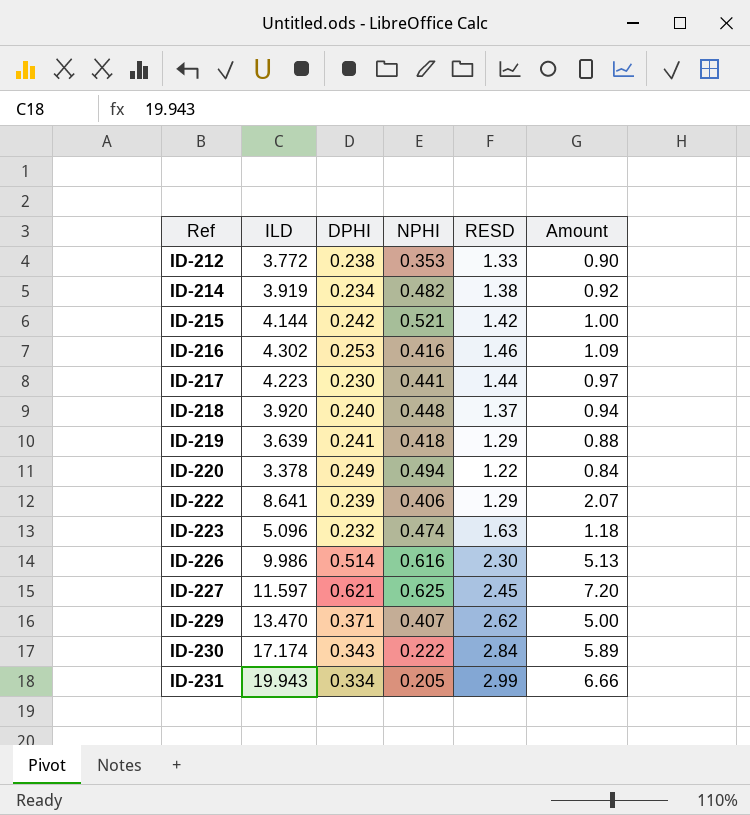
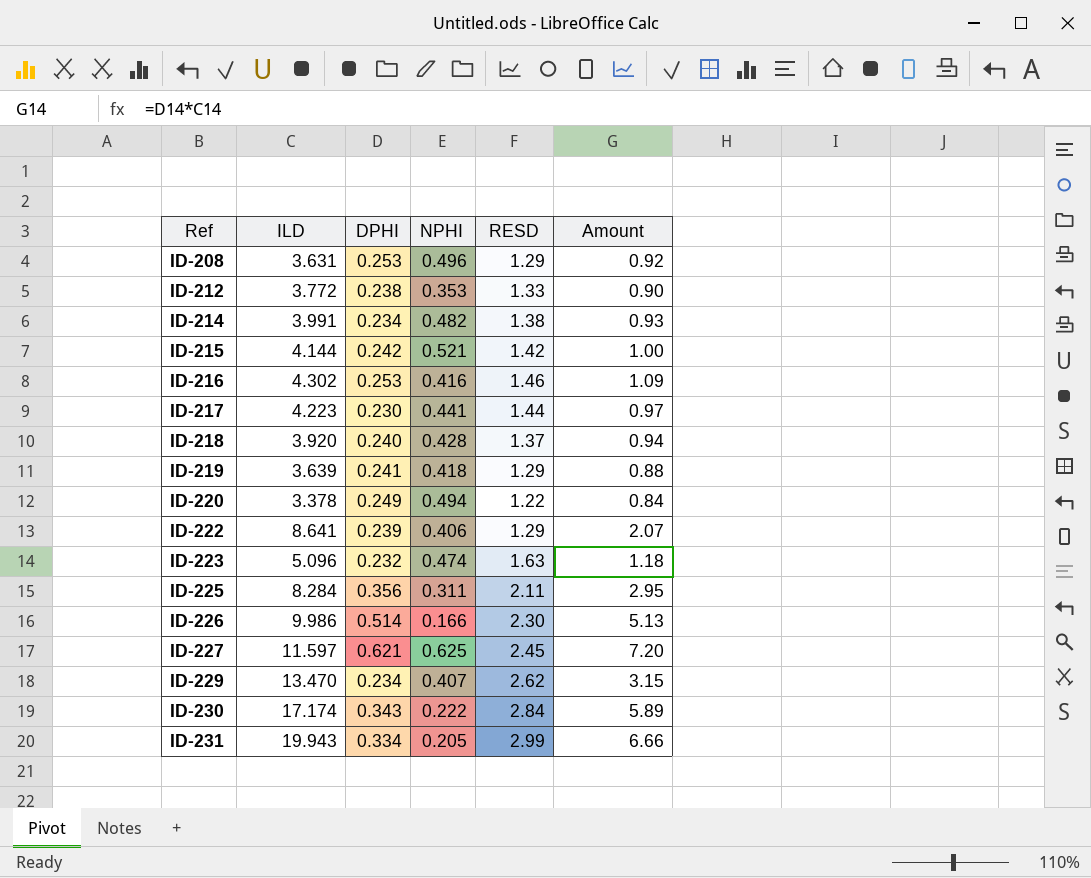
row ID-208: none -> 3.631 | 0.253 | 0.496 | 1.29 | 0.92
ID-214 | ILD: 3.919 -> 3.991
ID-214 | Amount: 0.92 -> 0.93
ID-218 | NPHI: 0.448 -> 0.428
row ID-225: none -> 8.284 | 0.356 | 0.311 | 2.11 | 2.95
ID-226 | NPHI: 0.616 -> 0.166
ID-229 | DPHI: 0.371 -> 0.234
ID-229 | Amount: 5.00 -> 3.15

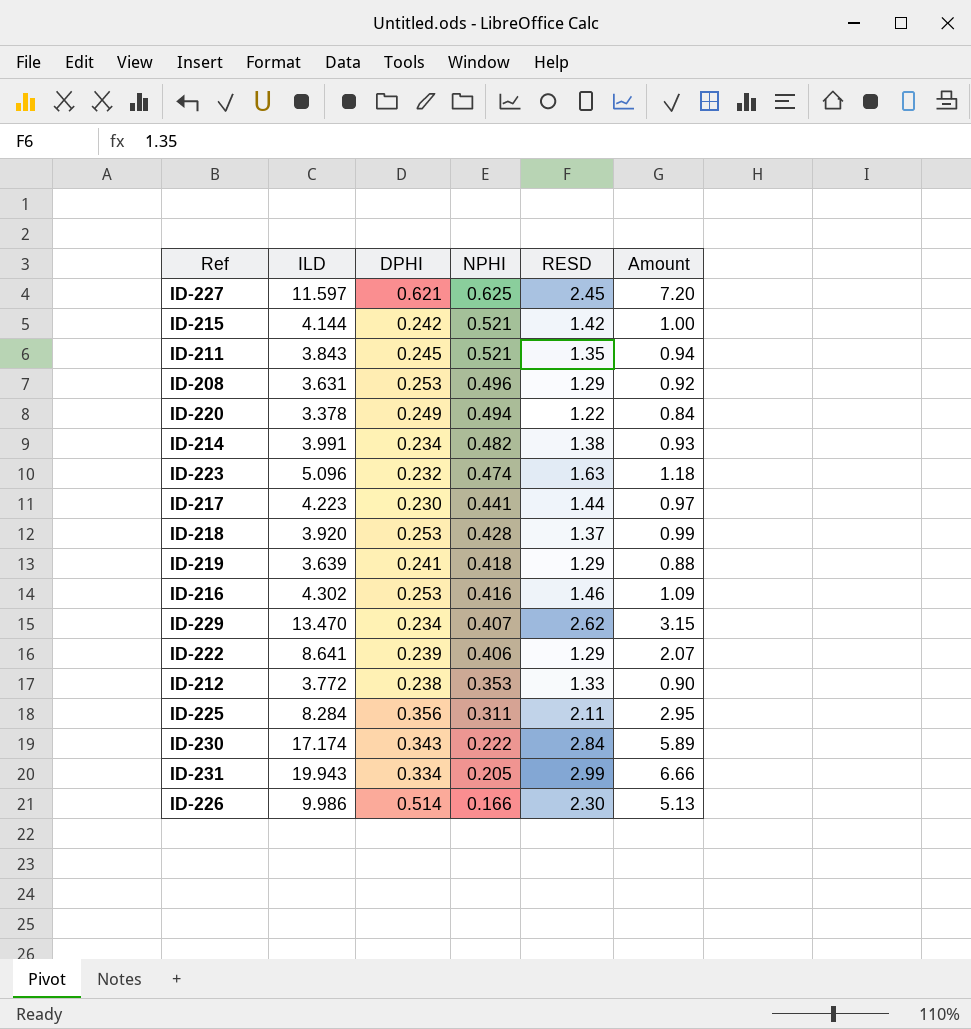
row order: Ref ascending -> NPHI descending
row ID-211: none -> 3.843 | 0.245 | 0.521 | 1.35 | 0.94
ID-218 | DPHI: 0.240 -> 0.253
ID-218 | Amount: 0.94 -> 0.99

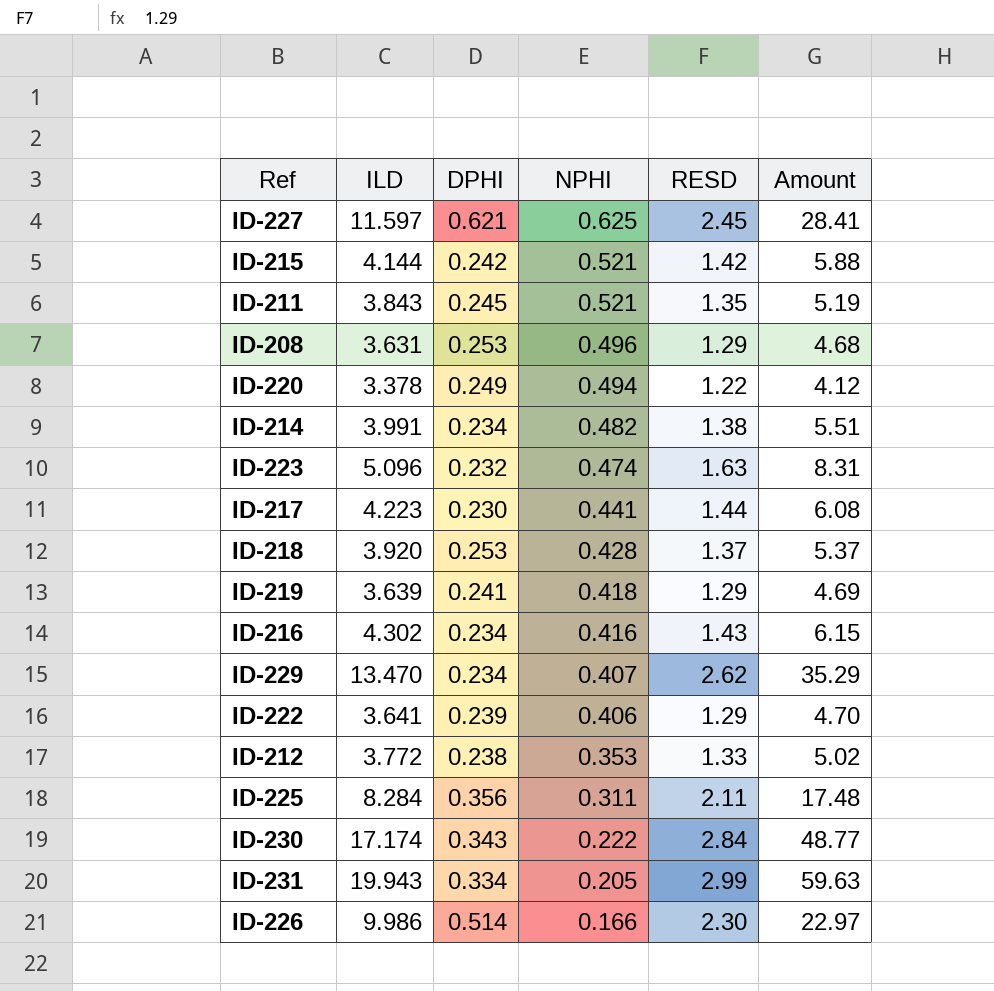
column Amount | formula: [ILD] * [DPHI] -> [ILD] * [RESD]
ID-216 | DPHI: 0.253 -> 0.234
ID-216 | RESD: 1.46 -> 1.43
ID-222 | ILD: 8.641 -> 3.641

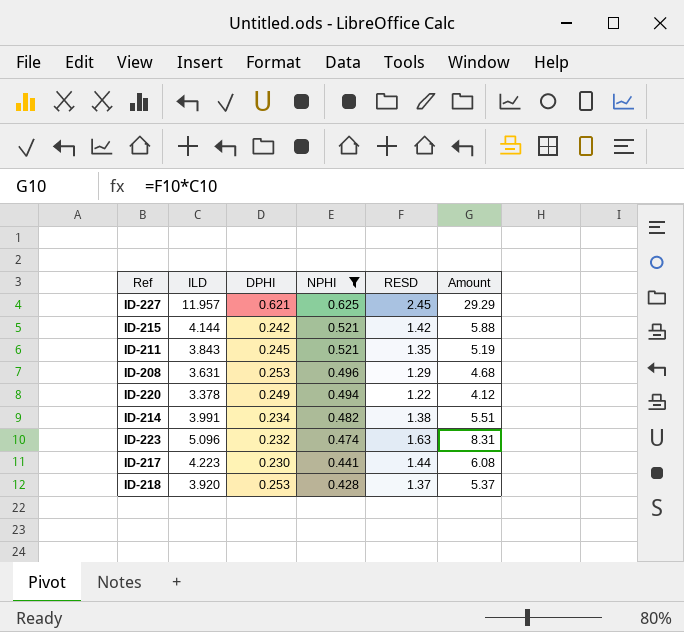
filter: none -> NPHI >= 0.428
ID-227 | ILD: 11.597 -> 11.957
ID-227 | Amount: 28.41 -> 29.29

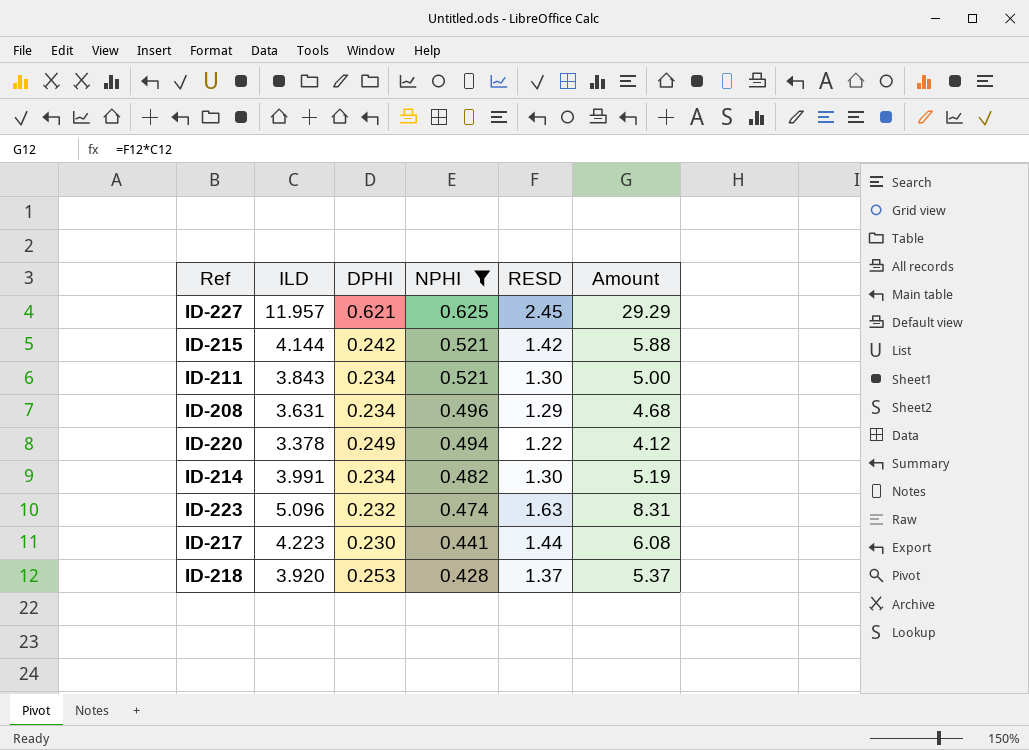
ID-211 | DPHI: 0.245 -> 0.234
ID-211 | RESD: 1.35 -> 1.30
ID-211 | Amount: 5.19 -> 5.00
ID-208 | DPHI: 0.253 -> 0.234
ID-214 | RESD: 1.38 -> 1.30
ID-214 | Amount: 5.51 -> 5.19

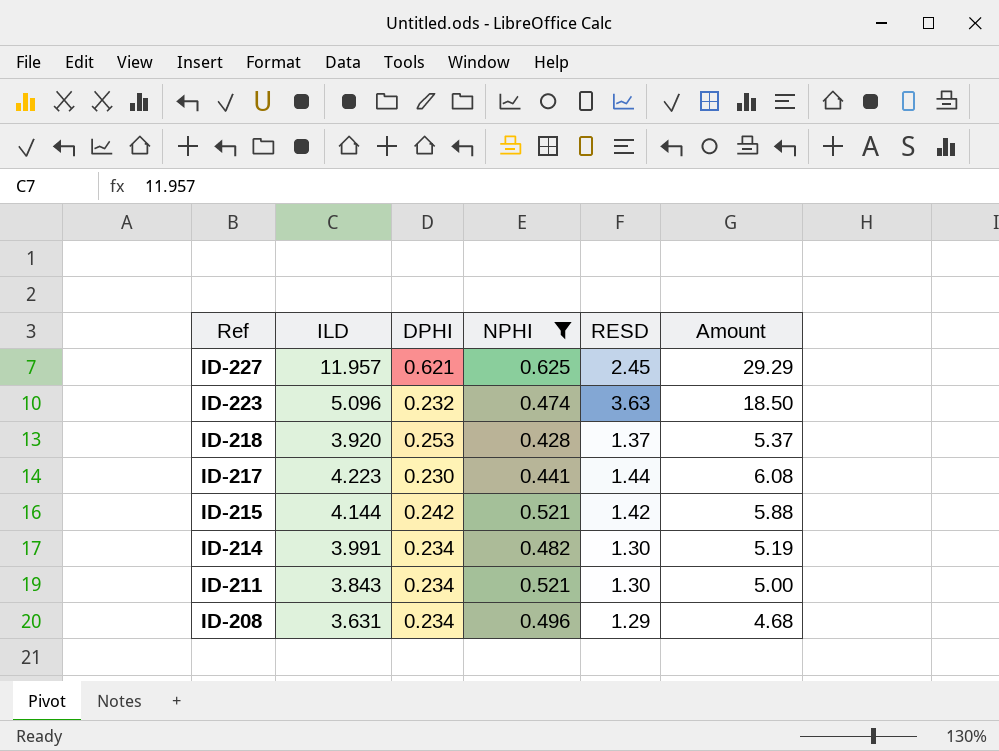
row order: NPHI descending -> Ref descending
row ID-220: 3.378 | 0.249 | 0.494 | 1.22 | 4.12 -> none
ID-223 | RESD: 1.63 -> 3.63
ID-223 | Amount: 8.31 -> 18.50

